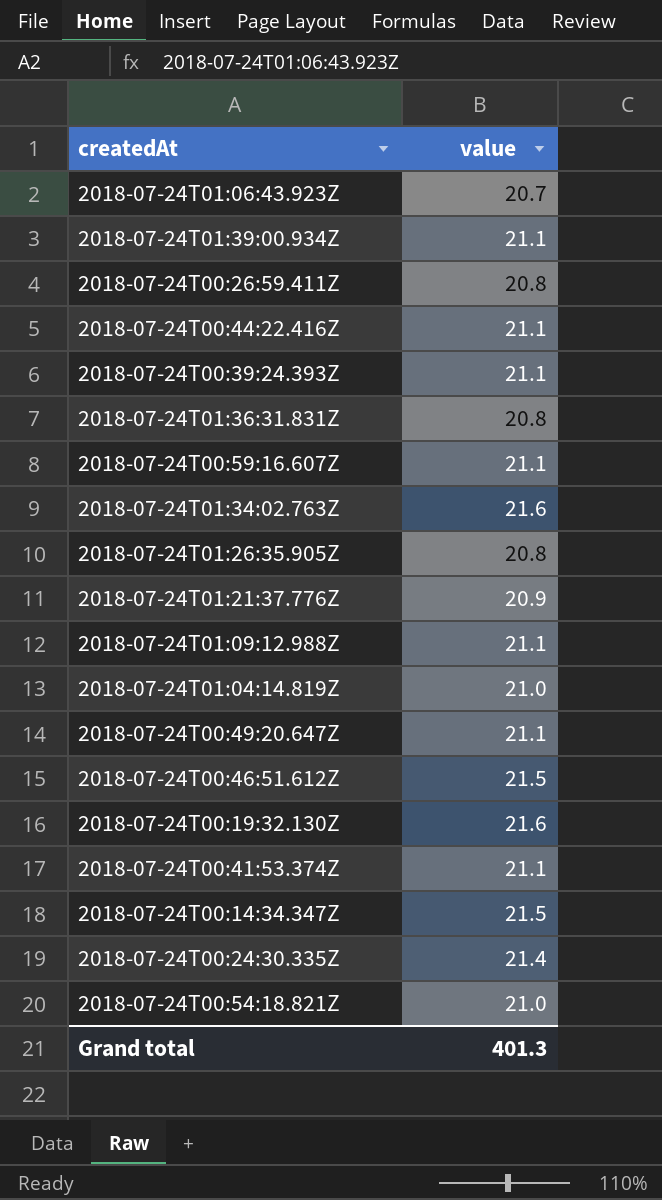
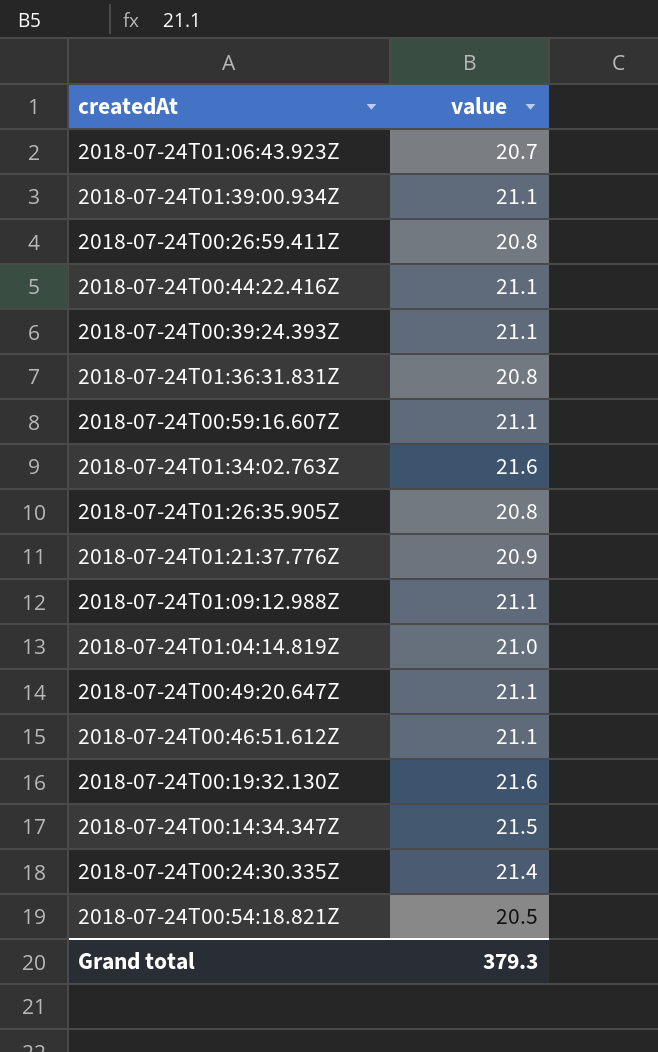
row 2018-07-24T00:41:53.374Z: 21.1 -> none
2018-07-24T00:46:51.612Z | value: 21.5 -> 21.1
2018-07-24T00:54:18.821Z | value: 21.0 -> 20.5
Grand total | value: 401.3 -> 379.3

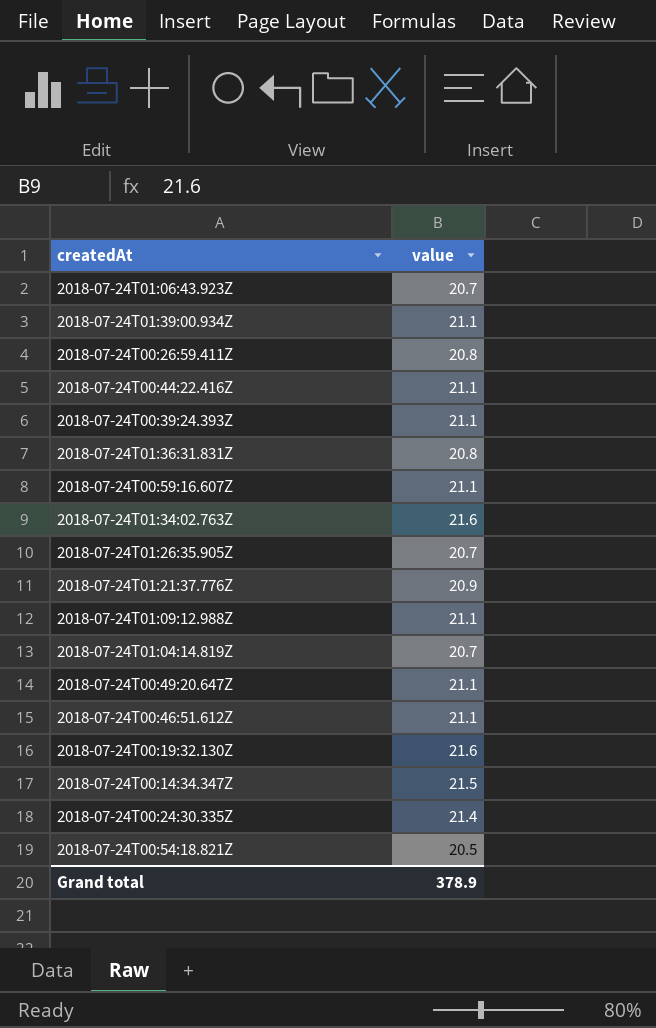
2018-07-24T01:26:35.905Z | value: 20.8 -> 20.7
2018-07-24T01:04:14.819Z | value: 21.0 -> 20.7
Grand total | value: 379.3 -> 378.9

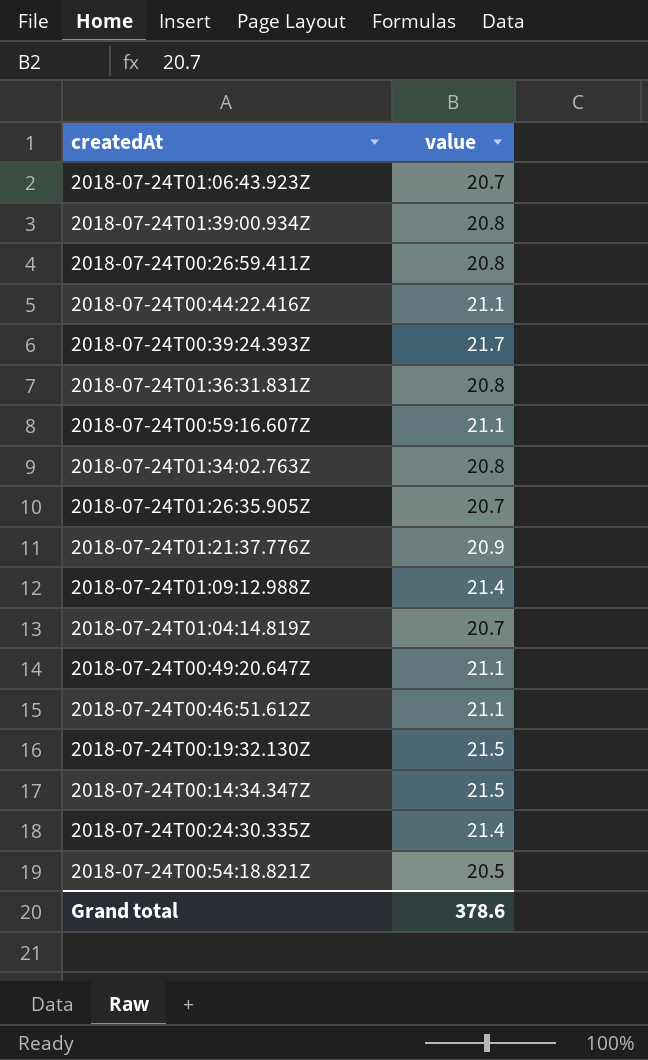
2018-07-24T01:39:00.934Z | value: 21.1 -> 20.8
2018-07-24T00:39:24.393Z | value: 21.1 -> 21.7
2018-07-24T01:34:02.763Z | value: 21.6 -> 20.8
2018-07-24T01:09:12.988Z | value: 21.1 -> 21.4
2018-07-24T00:19:32.130Z | value: 21.6 -> 21.5
Grand total | value: 378.9 -> 378.6

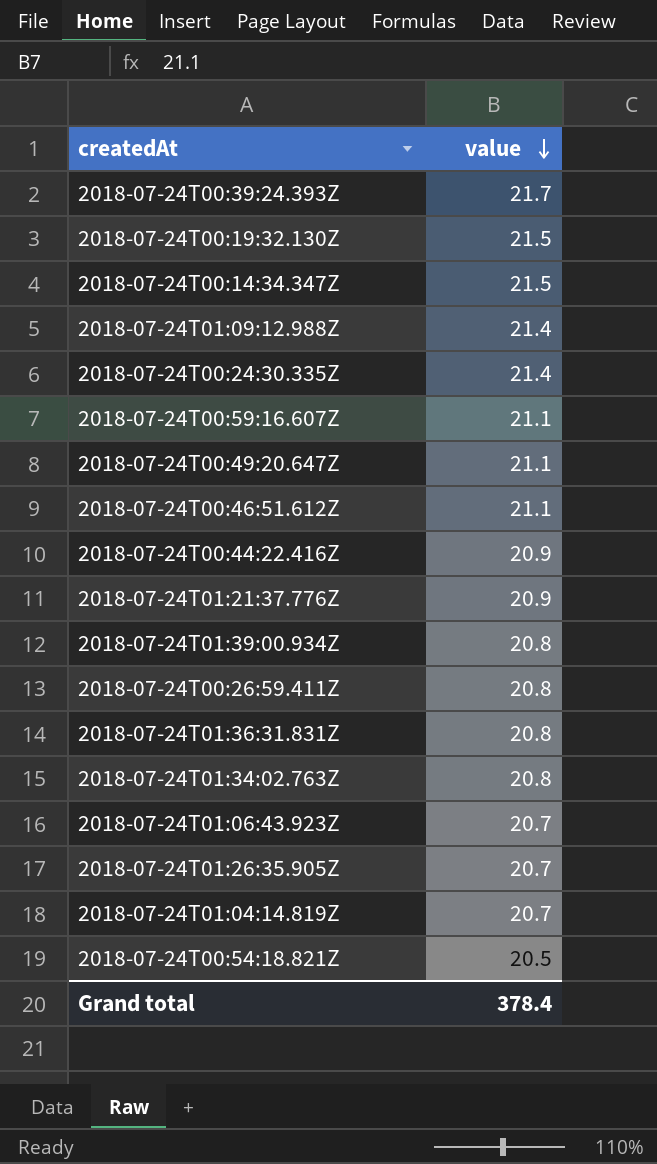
row order: none -> value descending
2018-07-24T00:44:22.416Z | value: 21.1 -> 20.9
Grand total | value: 378.6 -> 378.4

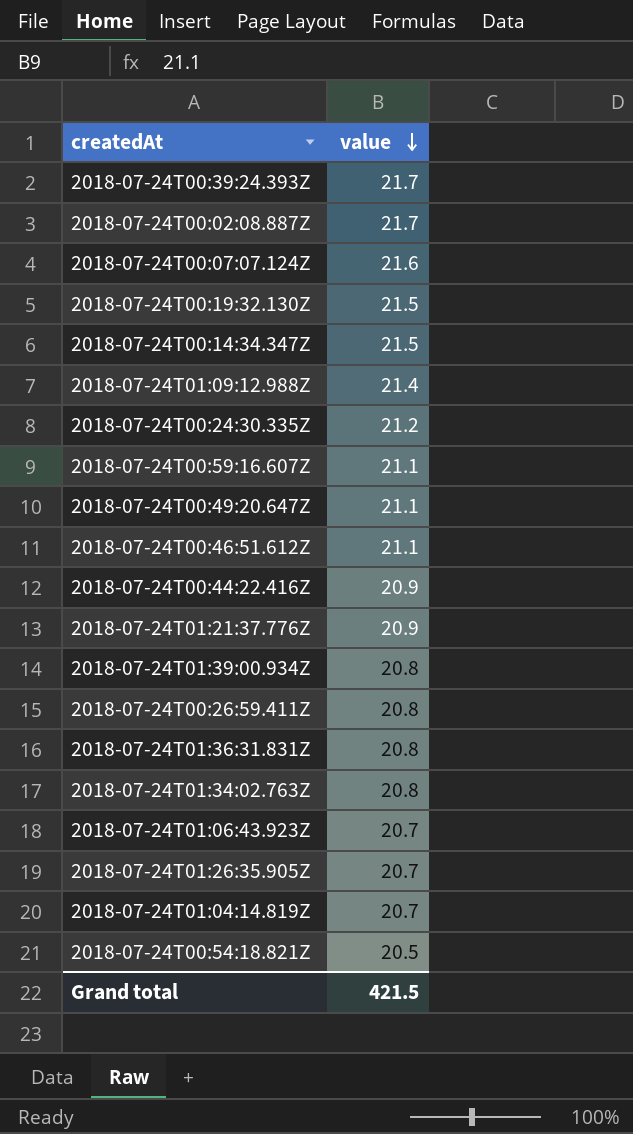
row 2018-07-24T00:02:08.887Z: none -> 21.7
row 2018-07-24T00:07:07.124Z: none -> 21.6
2018-07-24T00:24:30.335Z | value: 21.4 -> 21.2
Grand total | value: 378.4 -> 421.5

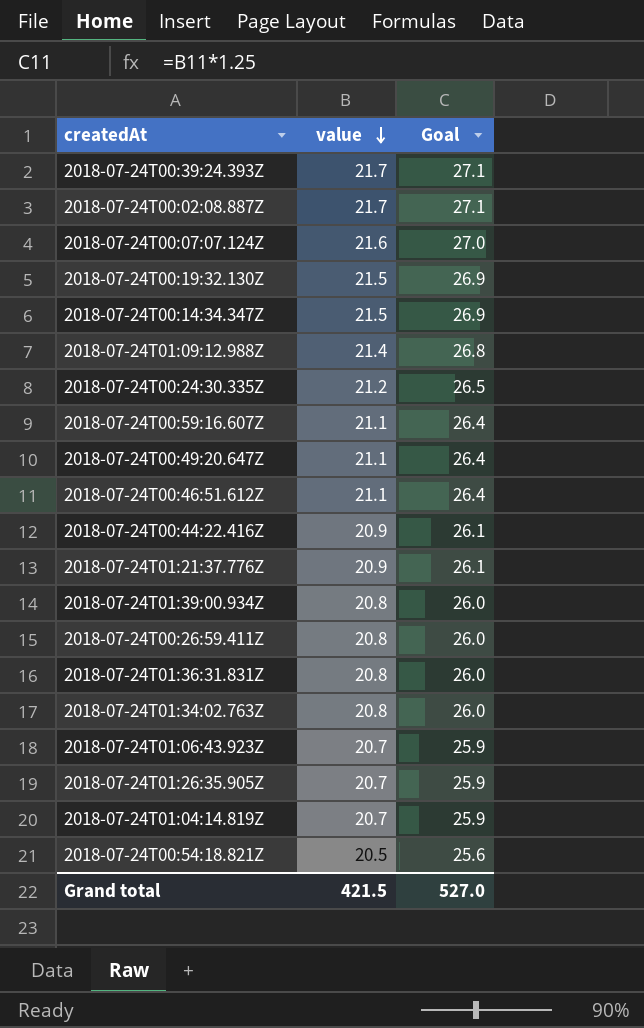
column Goal | formula: none -> [value] * 1.25

